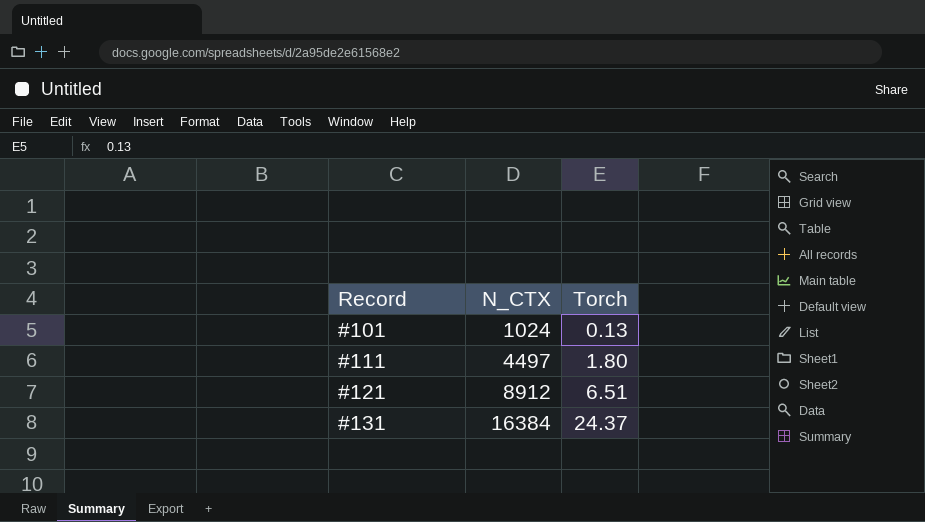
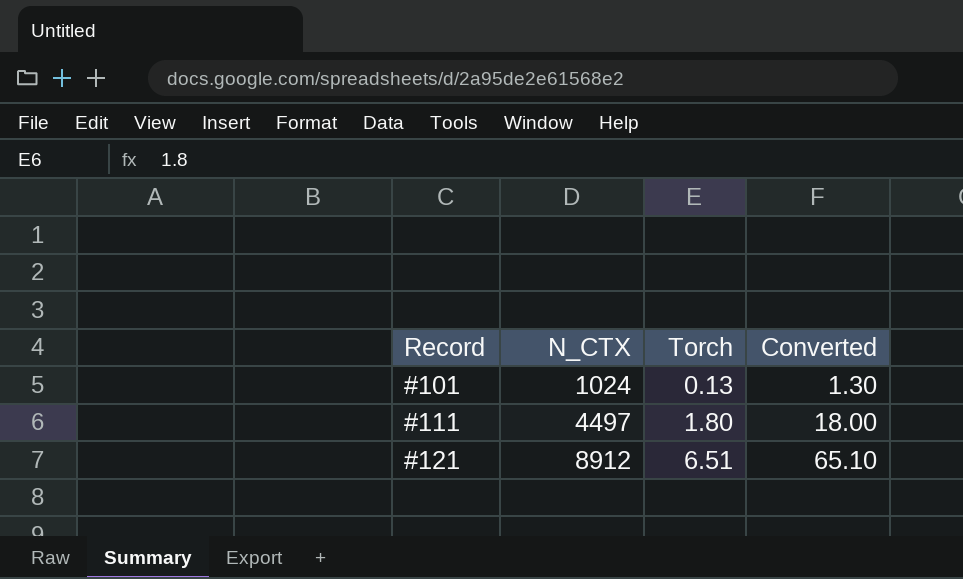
column Converted | formula: none -> [Torch] * 10
row #131: 16384 | 24.37 -> none

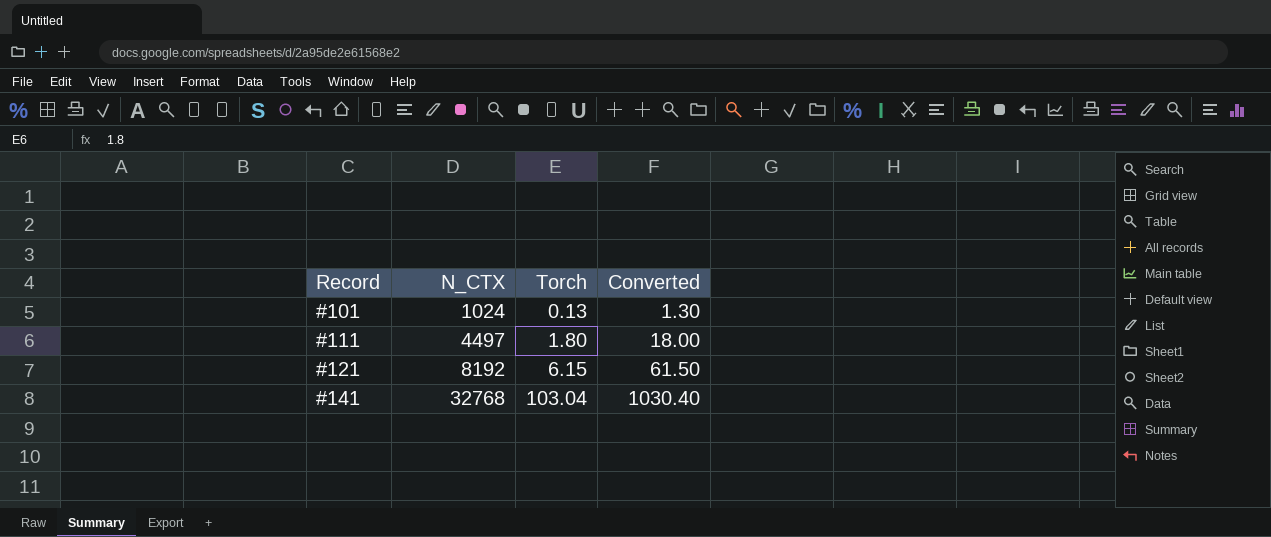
#121 | N_CTX: 8912 -> 8192
#121 | Torch: 6.51 -> 6.15
#121 | Converted: 65.10 -> 61.50
row #141: none -> 32768 | 103.04 | 1030.40

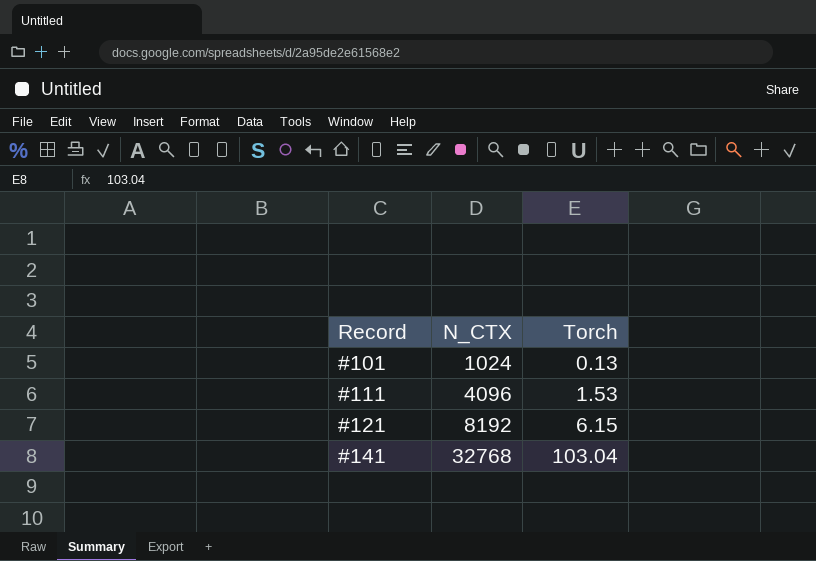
column Converted | formula: [Torch] * 10 -> none
#111 | N_CTX: 4497 -> 4096
#111 | Torch: 1.80 -> 1.53

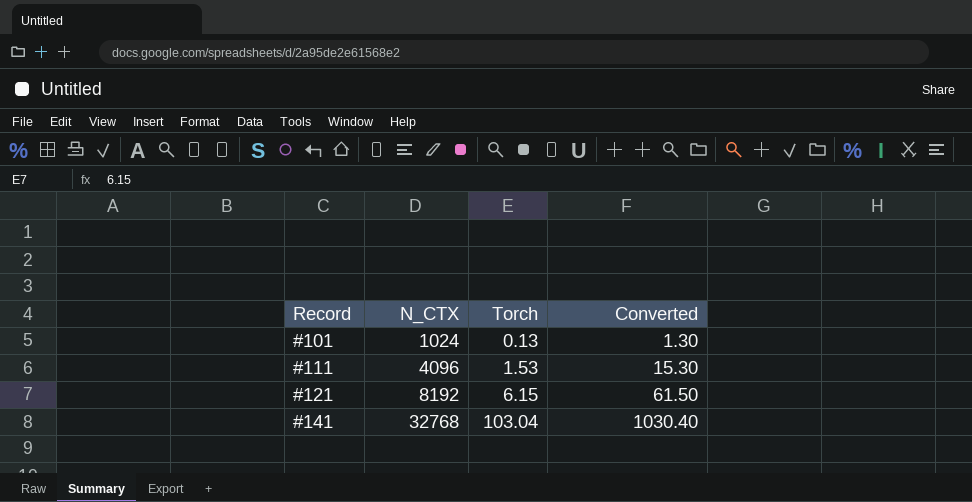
column Converted | formula: none -> [Torch] * 10

